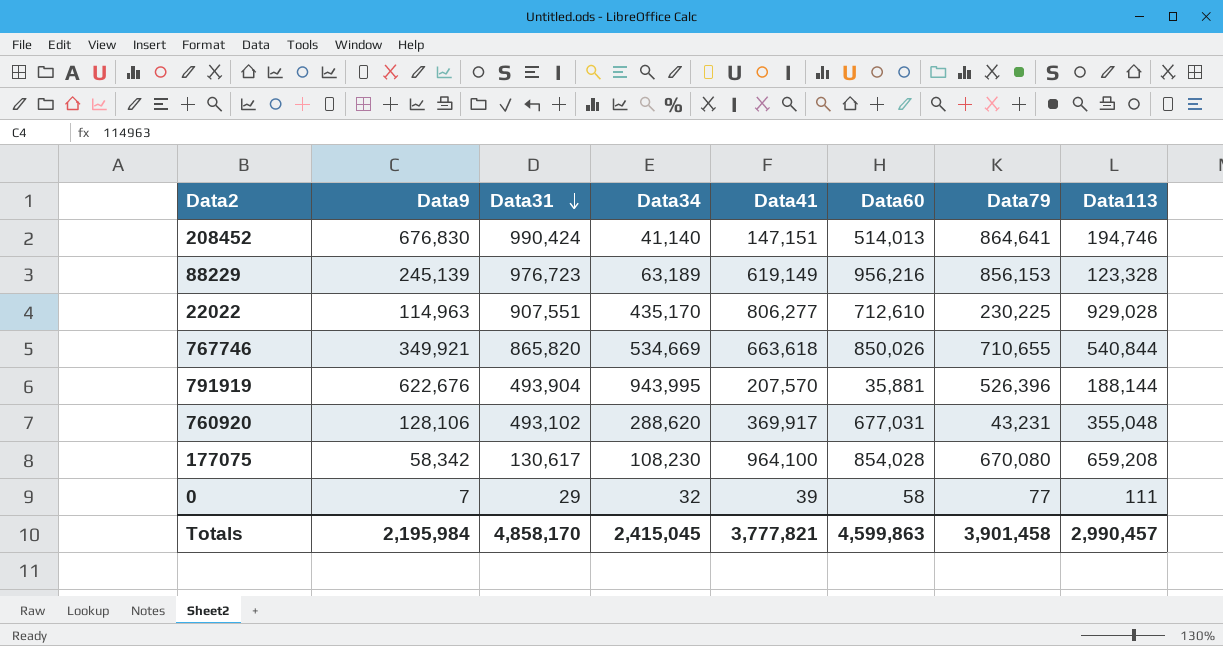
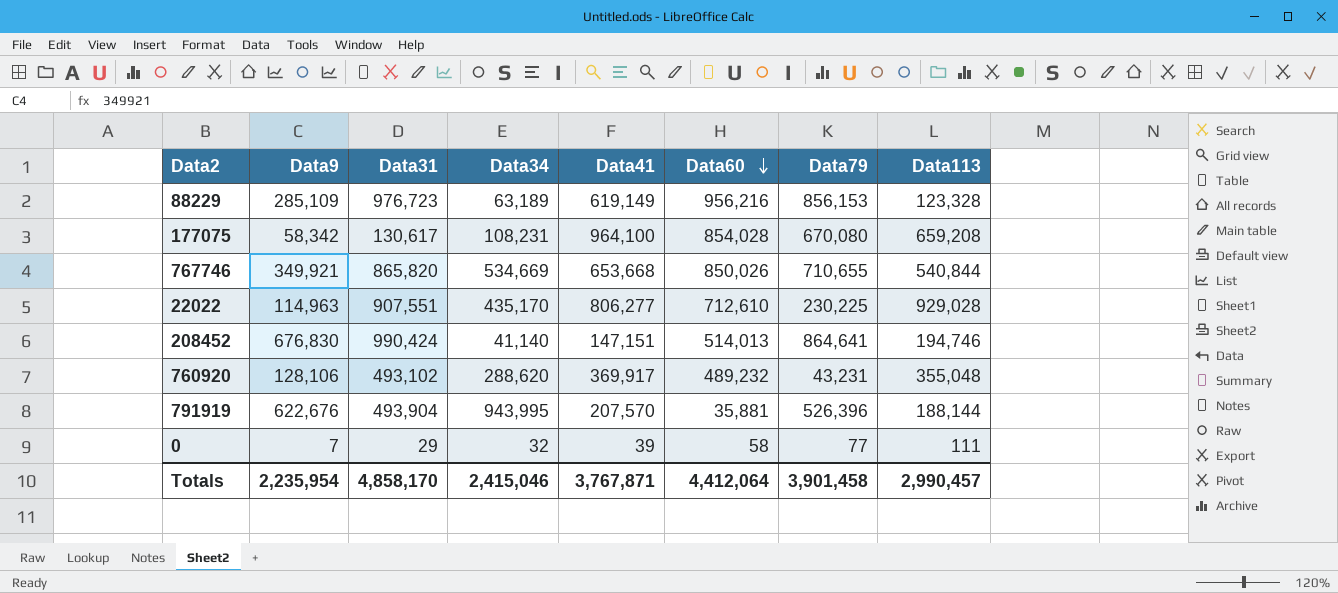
row order: Data31 descending -> Data60 descending
88229 | Data9: 245,139 -> 285,109
177075 | Data34: 108,230 -> 108,231
767746 | Data41: 663,618 -> 653,668
760920 | Data60: 677,031 -> 489,232
Totals | Data9: 2,195,984 -> 2,235,954
Totals | Data34: 2,415,045 -> 2,415,046
Totals | Data41: 3,777,821 -> 3,767,871
Totals | Data60: 4,599,863 -> 4,412,064

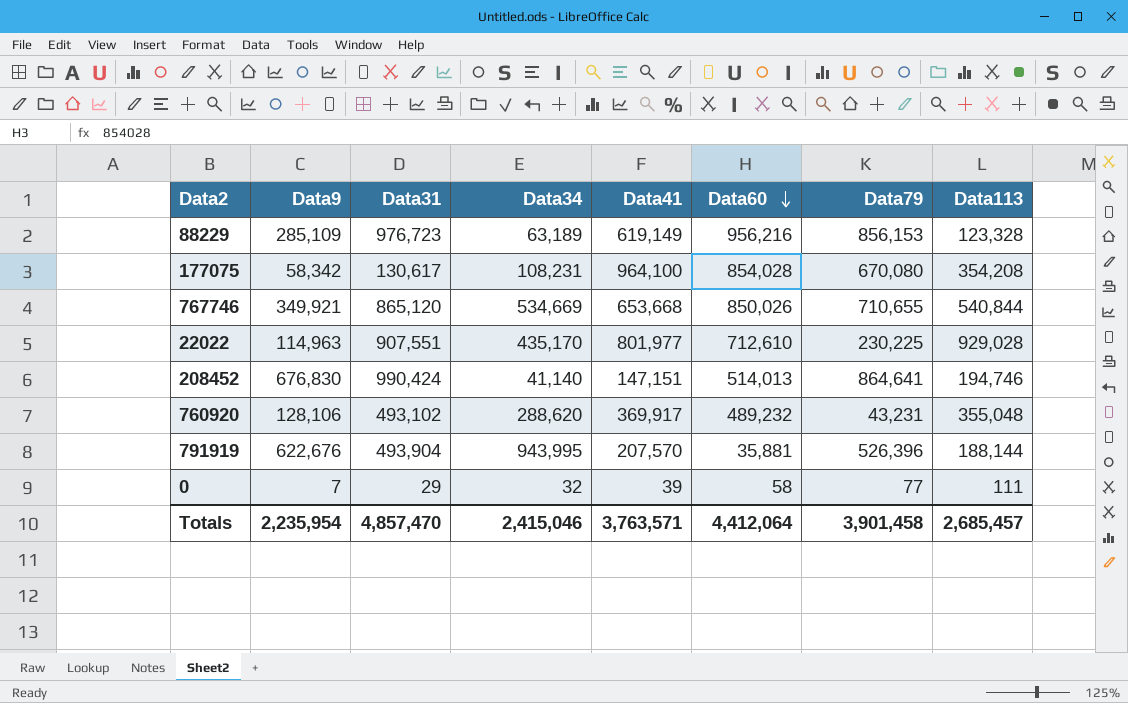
177075 | Data113: 659,208 -> 354,208
767746 | Data31: 865,820 -> 865,120
22022 | Data41: 806,277 -> 801,977
Totals | Data31: 4,858,170 -> 4,857,470
Totals | Data41: 3,767,871 -> 3,763,571
Totals | Data113: 2,990,457 -> 2,685,457

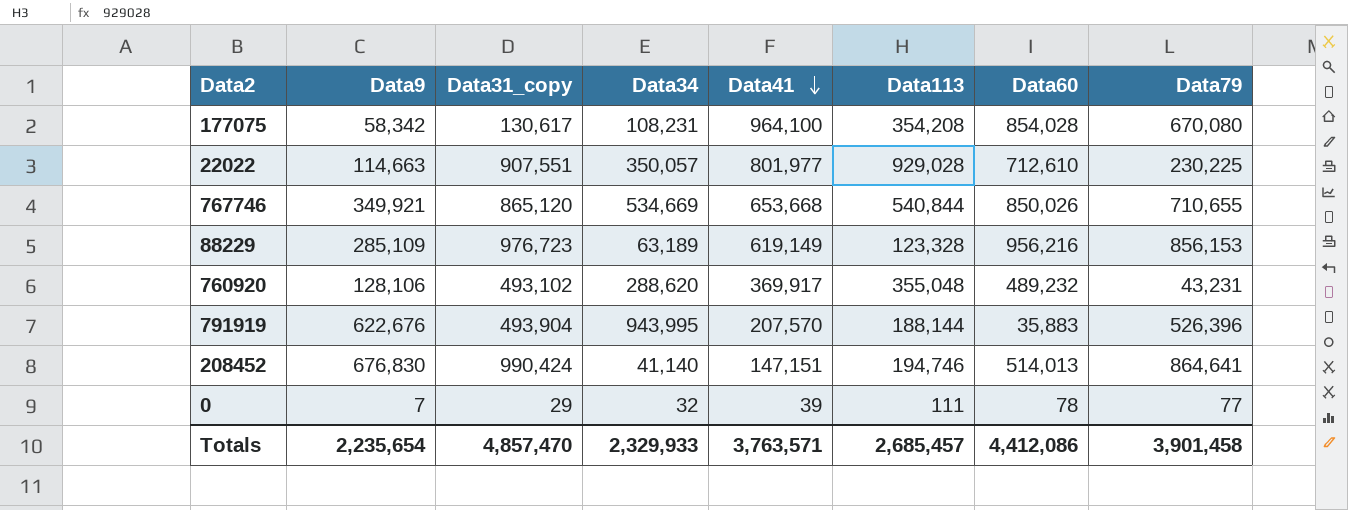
row order: Data60 descending -> Data41 descending
column name: Data31 -> Data31_copy
column Data113 | position: 8 -> 6
22022 | Data9: 114,963 -> 114,663
22022 | Data34: 435,170 -> 350,057
791919 | Data60: 35,881 -> 35,883
0 | Data60: 58 -> 78
Totals | Data9: 2,235,954 -> 2,235,654
Totals | Data34: 2,415,046 -> 2,329,933
Totals | Data60: 4,412,064 -> 4,412,086

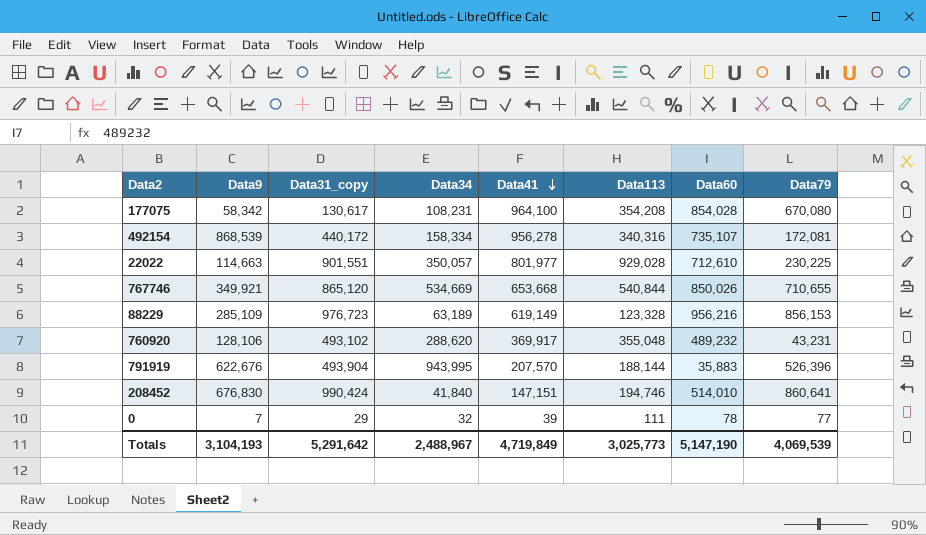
row 492154: none -> 868,539 | 440,172 | 158,334 | 956,278 | 340,316 | 735,107 | 172,081
22022 | Data31_copy: 907,551 -> 901,551
208452 | Data34: 41,140 -> 41,840
208452 | Data60: 514,013 -> 514,010
208452 | Data79: 864,641 -> 860,641
Totals | Data9: 2,235,654 -> 3,104,193
Totals | Data31_copy: 4,857,470 -> 5,291,642
Totals | Data34: 2,329,933 -> 2,488,967
Totals | Data41: 3,763,571 -> 4,719,849
Totals | Data113: 2,685,457 -> 3,025,773
Totals | Data60: 4,412,086 -> 5,147,190
Totals | Data79: 3,901,458 -> 4,069,539

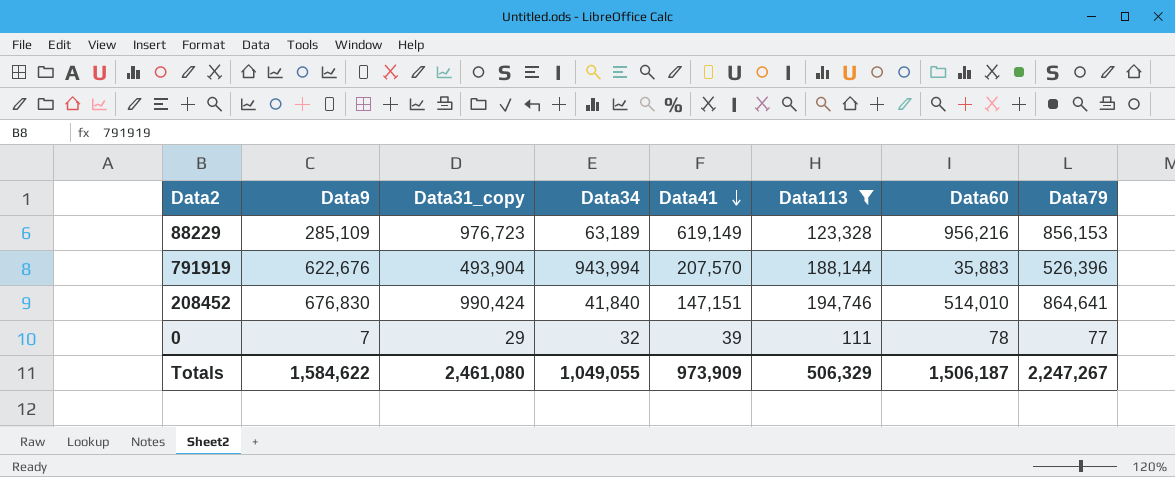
filter: none -> Data113 <= 194,746
791919 | Data34: 943,995 -> 943,994
208452 | Data79: 860,641 -> 864,641
Totals | Data9: 3,104,193 -> 1,584,622
Totals | Data31_copy: 5,291,642 -> 2,461,080
Totals | Data34: 2,488,967 -> 1,049,055
Totals | Data41: 4,719,849 -> 973,909
Totals | Data113: 3,025,773 -> 506,329
Totals | Data60: 5,147,190 -> 1,506,187
Totals | Data79: 4,069,539 -> 2,247,267

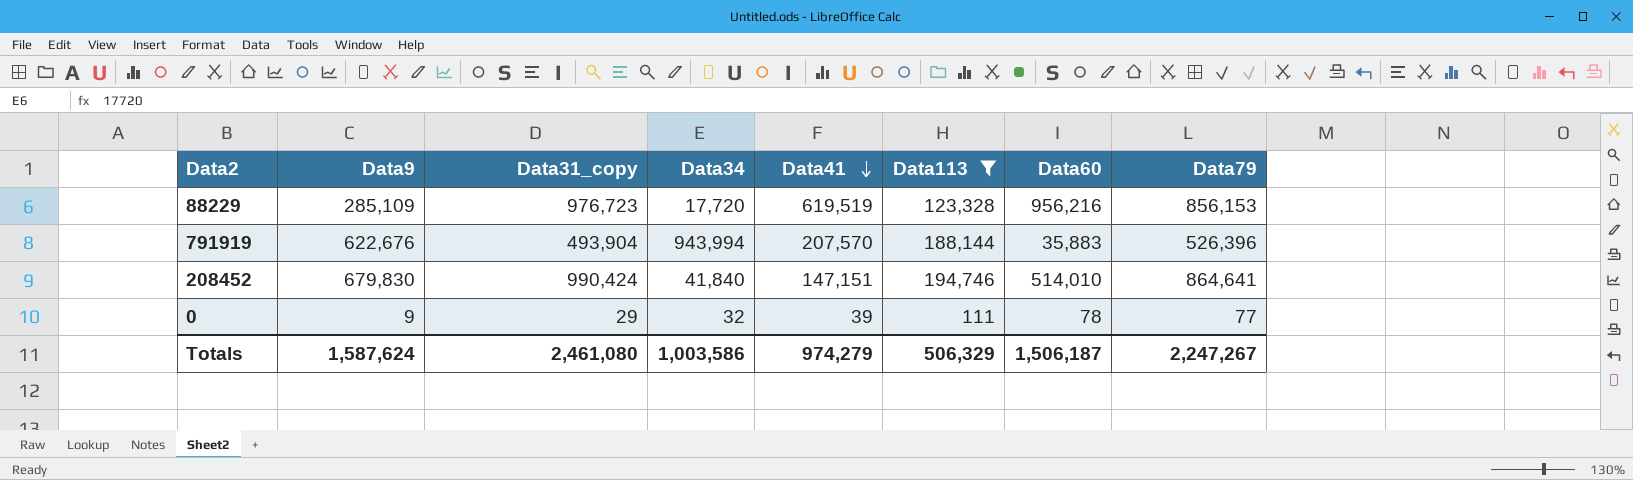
88229 | Data34: 63,189 -> 17,720
88229 | Data41: 619,149 -> 619,519
208452 | Data9: 676,830 -> 679,830
0 | Data9: 7 -> 9
Totals | Data9: 1,584,622 -> 1,587,624
Totals | Data34: 1,049,055 -> 1,003,586
Totals | Data41: 973,909 -> 974,279

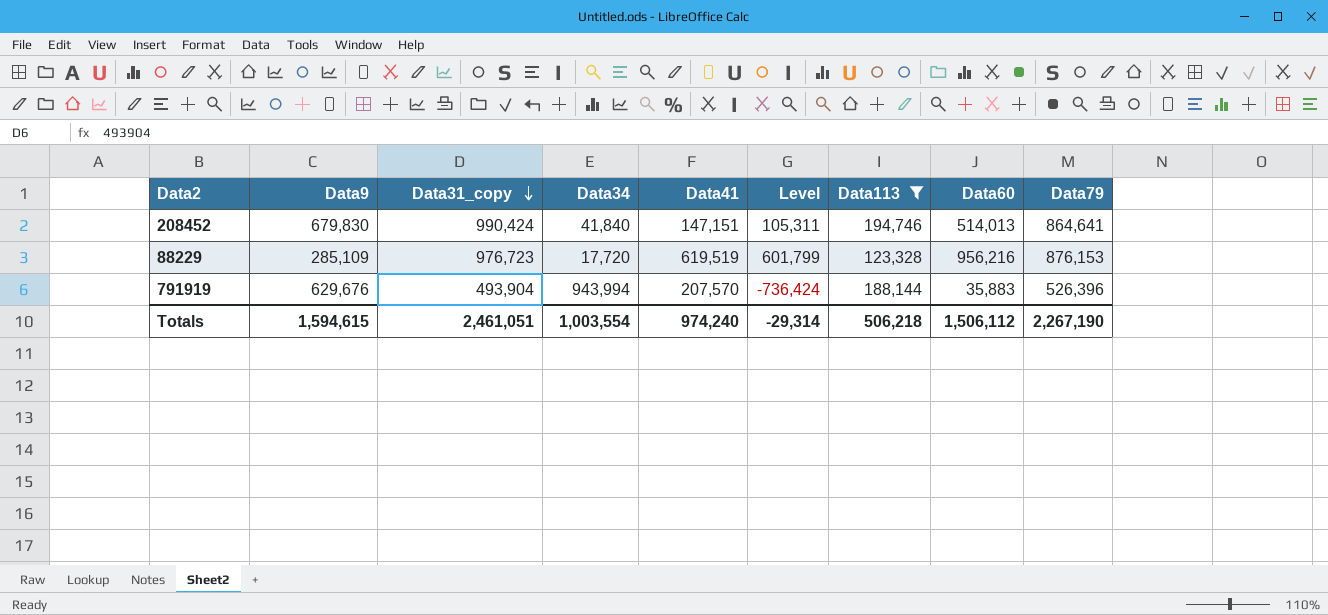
row order: Data41 descending -> Data31_copy descending
column Level | formula: none -> [Data41] - [Data34]
row 0: 9 | 29 | 32 | 39 | 111 | 78 | 77 -> none
208452 | Data60: 514,010 -> 514,013
88229 | Data79: 856,153 -> 876,153
791919 | Data9: 622,676 -> 629,676
Totals | Data9: 1,587,624 -> 1,594,615
Totals | Data31_copy: 2,461,080 -> 2,461,051
Totals | Data34: 1,003,586 -> 1,003,554
Totals | Data41: 974,279 -> 974,240
Totals | Data113: 506,329 -> 506,218
Totals | Data60: 1,506,187 -> 1,506,112
Totals | Data79: 2,247,267 -> 2,267,190

